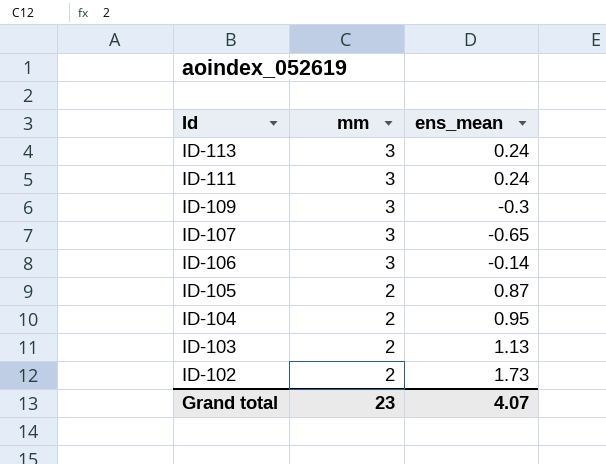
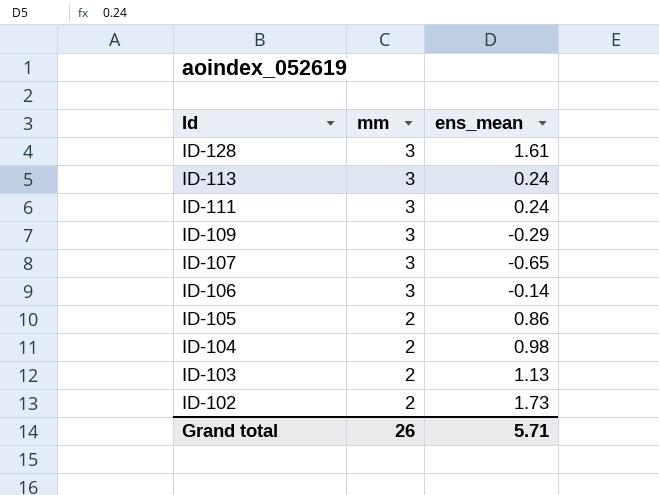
row ID-128: none -> 3 | 1.61
ID-109 | ens_mean: -0.3 -> -0.29
ID-105 | ens_mean: 0.87 -> 0.86
ID-104 | ens_mean: 0.95 -> 0.98
Grand total | mm: 23 -> 26
Grand total | ens_mean: 4.07 -> 5.71

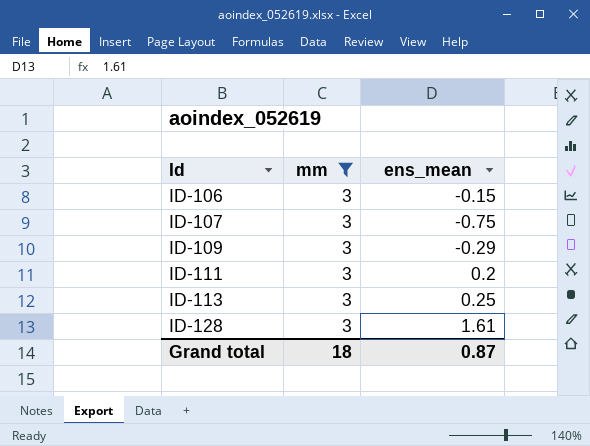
filter: none -> mm = 3
row order: Id descending -> Id ascending
ID-106 | ens_mean: -0.14 -> -0.15
ID-107 | ens_mean: -0.65 -> -0.75
ID-111 | ens_mean: 0.24 -> 0.2
ID-113 | ens_mean: 0.24 -> 0.25
Grand total | mm: 26 -> 18
Grand total | ens_mean: 5.71 -> 0.87

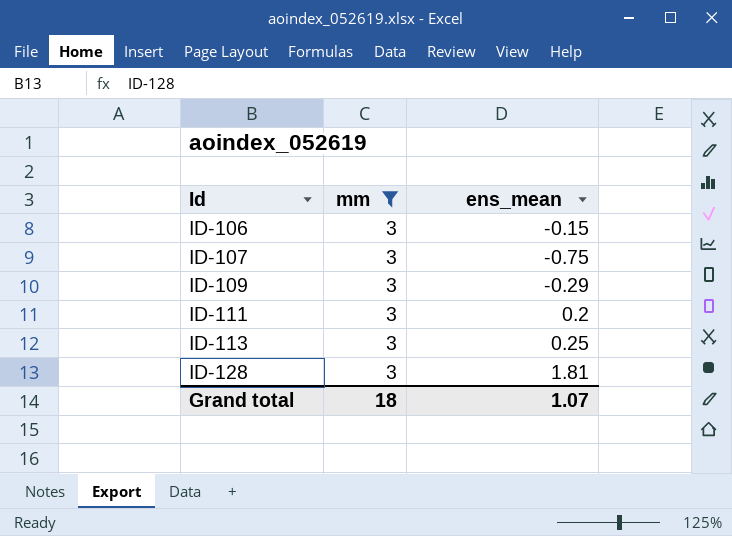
ID-128 | ens_mean: 1.61 -> 1.81
Grand total | ens_mean: 0.87 -> 1.07

